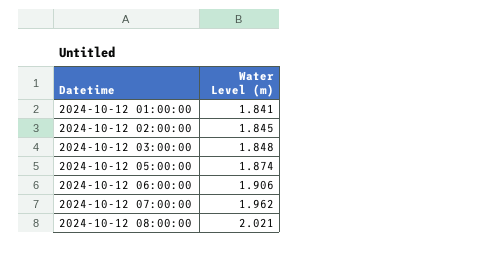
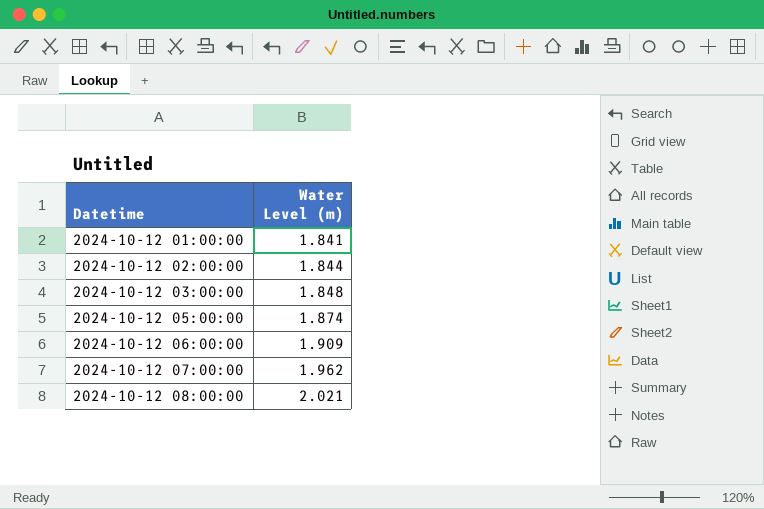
2024-10-12 02:00:00 | Water Level (m): 1.845 -> 1.844
2024-10-12 06:00:00 | Water Level (m): 1.906 -> 1.909

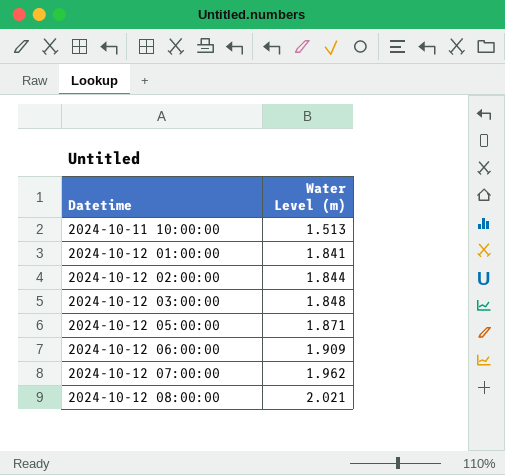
row 2024-10-11 10:00:00: none -> 1.513
2024-10-12 05:00:00 | Water Level (m): 1.874 -> 1.871

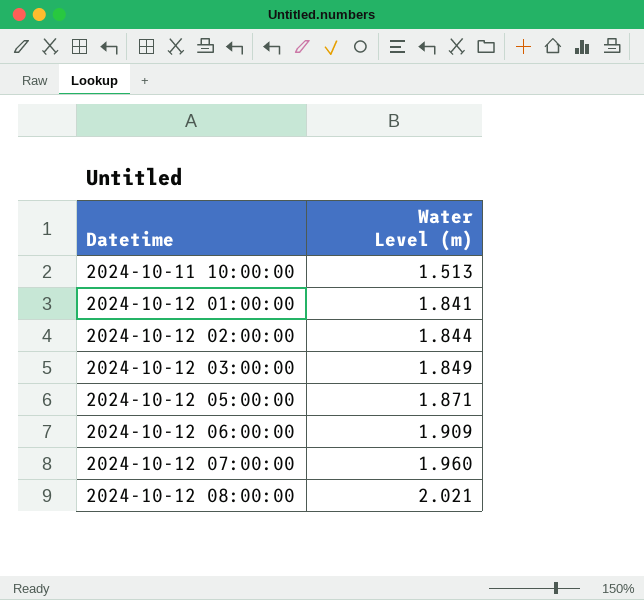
2024-10-12 03:00:00 | Water Level (m): 1.848 -> 1.849
2024-10-12 07:00:00 | Water Level (m): 1.962 -> 1.960

